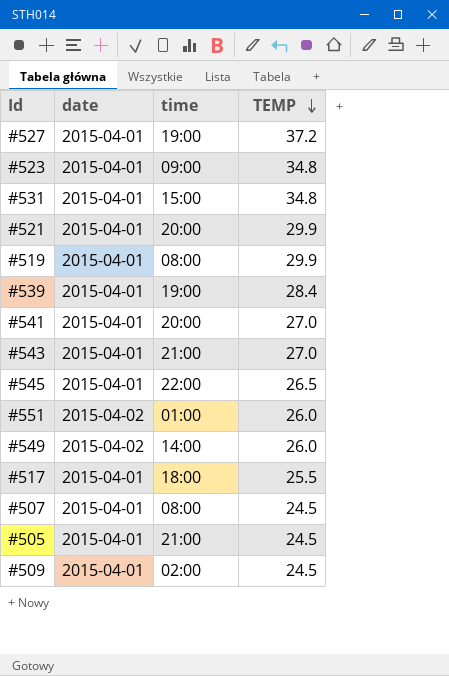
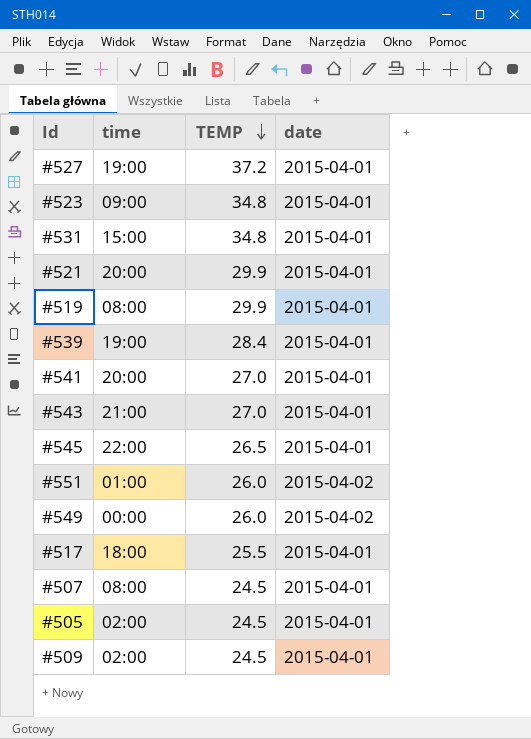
column date | position: 2 -> 4
#549 | time: 14:00 -> 00:00
#505 | time: 21:00 -> 02:00

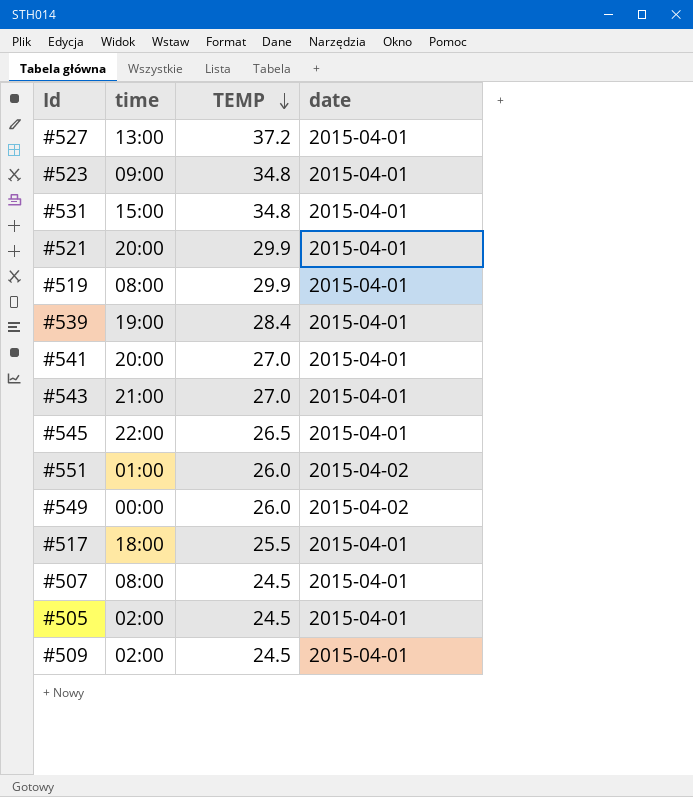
#527 | time: 19:00 -> 13:00

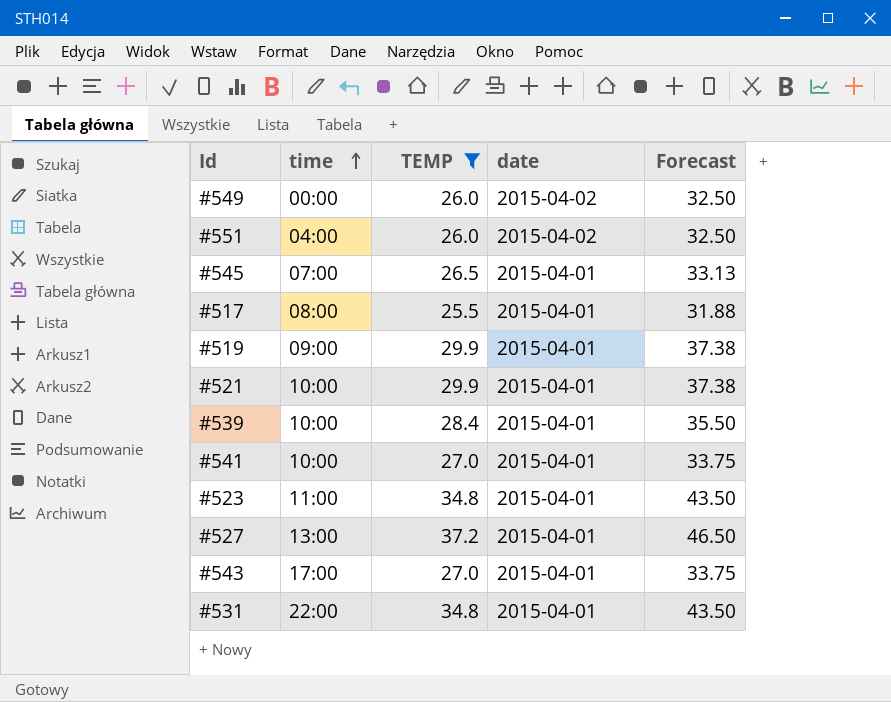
filter: none -> TEMP != 24.5
row order: TEMP descending -> time ascending
column Forecast | formula: none -> [TEMP] * 1.25
#551 | time: 01:00 -> 04:00
#545 | time: 22:00 -> 07:00
#517 | time: 18:00 -> 08:00
#519 | time: 08:00 -> 09:00
#521 | time: 20:00 -> 10:00
#539 | time: 19:00 -> 10:00
#541 | time: 20:00 -> 10:00
#523 | time: 09:00 -> 11:00
#543 | time: 21:00 -> 17:00
#531 | time: 15:00 -> 22:00

